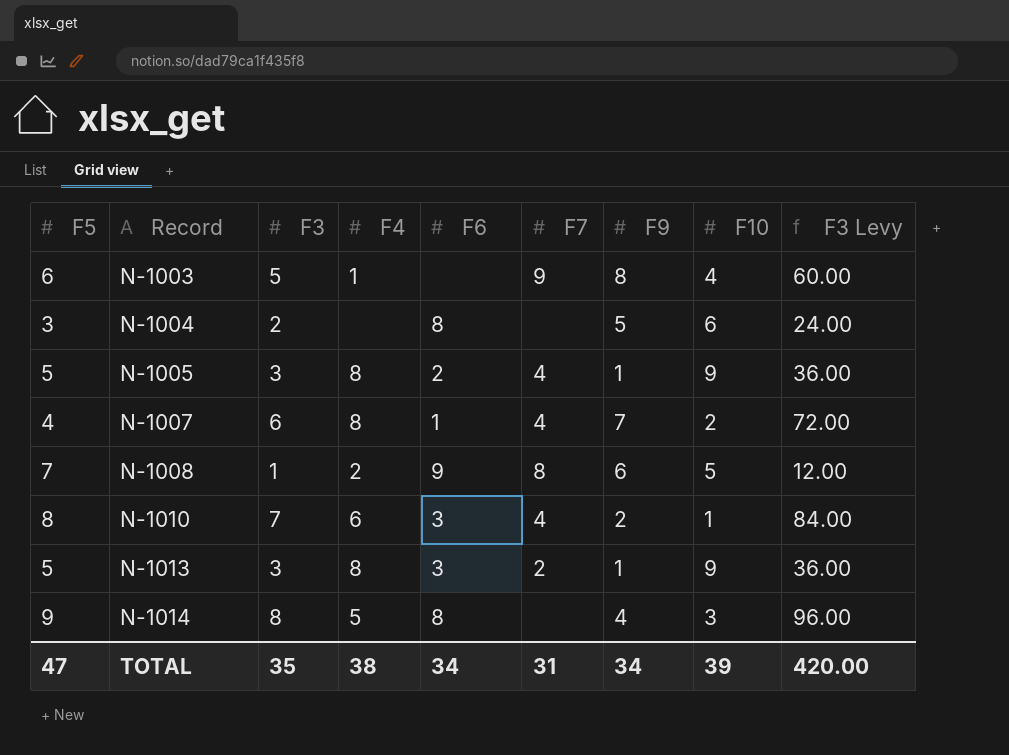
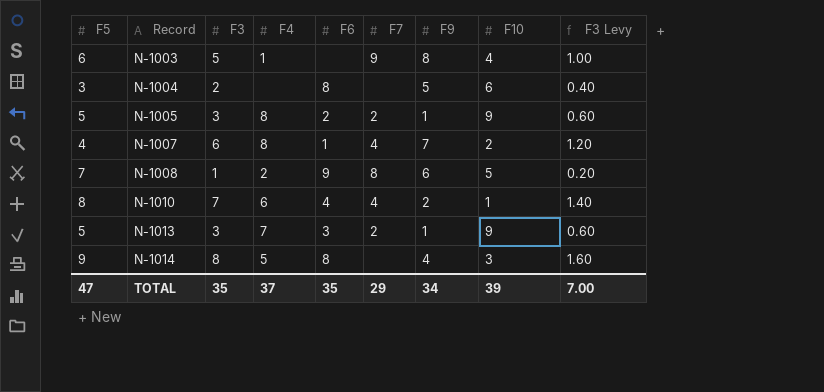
column F3 Levy | formula: [F3] * 12 -> [F3] * 0.2
N-1005 | F7: 4 -> 2
N-1010 | F6: 3 -> 4
N-1013 | F4: 8 -> 7
TOTAL | F4: 38 -> 37
TOTAL | F6: 34 -> 35
TOTAL | F7: 31 -> 29
TOTAL | F3 Levy: 420.00 -> 7.00

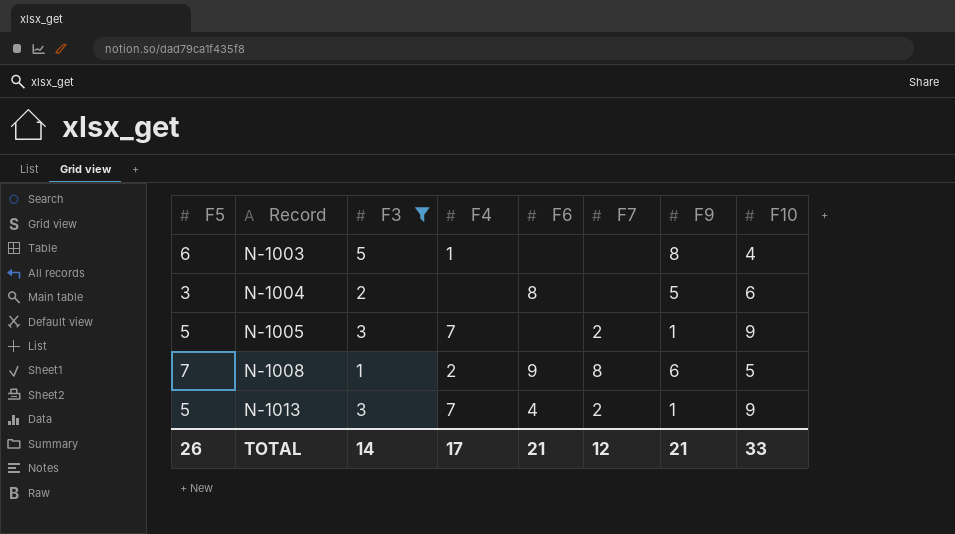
filter: none -> F3 <= 5
column F3 Levy | formula: [F3] * 0.2 -> none
N-1003 | F7: 9 -> none
N-1005 | F4: 8 -> 7
N-1005 | F6: 2 -> none
N-1013 | F6: 3 -> 4
TOTAL | F5: 47 -> 26
TOTAL | F3: 35 -> 14
TOTAL | F4: 37 -> 17
TOTAL | F6: 35 -> 21
TOTAL | F7: 29 -> 12
TOTAL | F9: 34 -> 21
TOTAL | F10: 39 -> 33

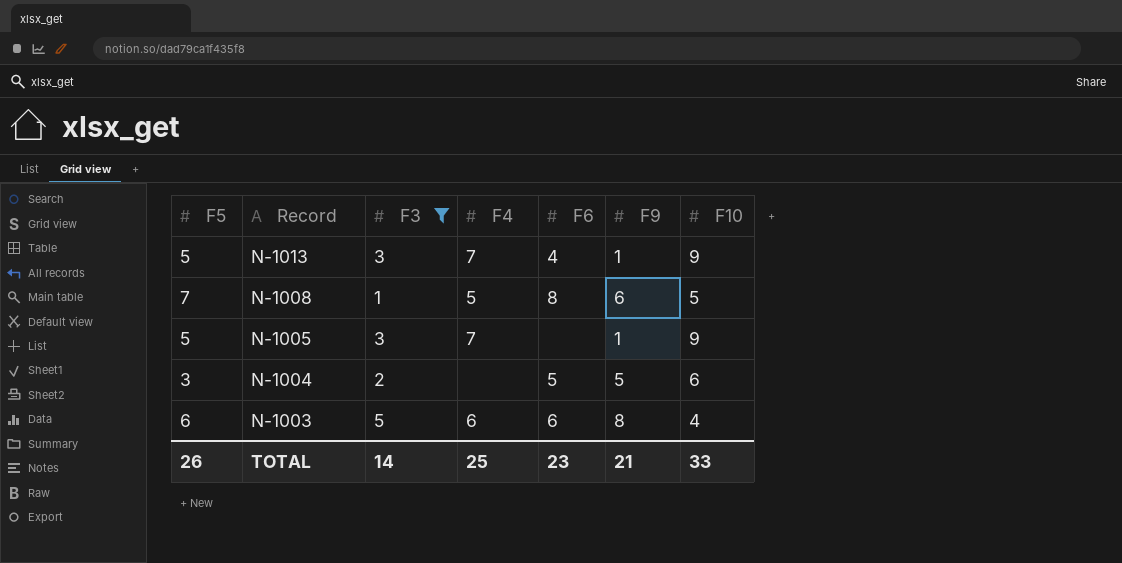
row order: Record ascending -> Record descending
column F7 | position: 6 -> none
N-1008 | F4: 2 -> 5
N-1008 | F6: 9 -> 8
N-1004 | F6: 8 -> 5
N-1003 | F4: 1 -> 6
N-1003 | F6: none -> 6
TOTAL | F4: 17 -> 25
TOTAL | F6: 21 -> 23

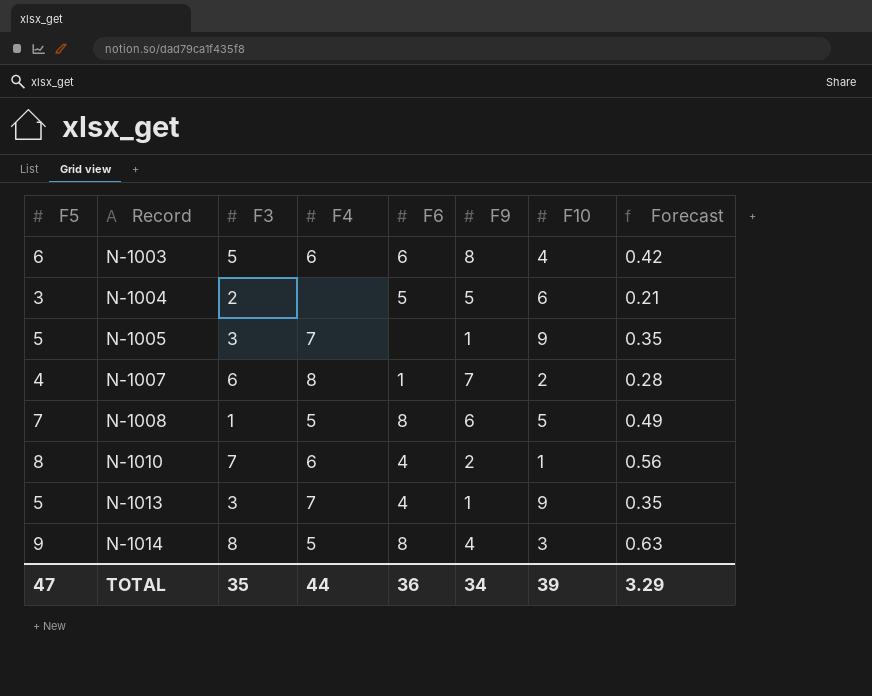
filter: F3 <= 5 -> none
row order: Record descending -> Record ascending
column Forecast | formula: none -> [F5] * 0.07
TOTAL | F5: 26 -> 47
TOTAL | F3: 14 -> 35
TOTAL | F4: 25 -> 44
TOTAL | F6: 23 -> 36
TOTAL | F9: 21 -> 34
TOTAL | F10: 33 -> 39

